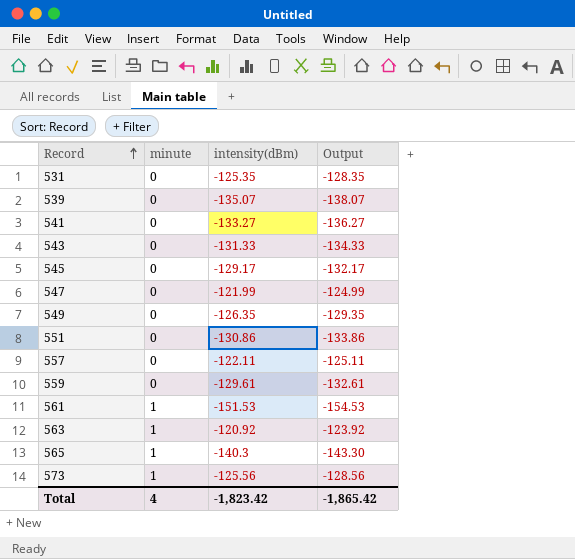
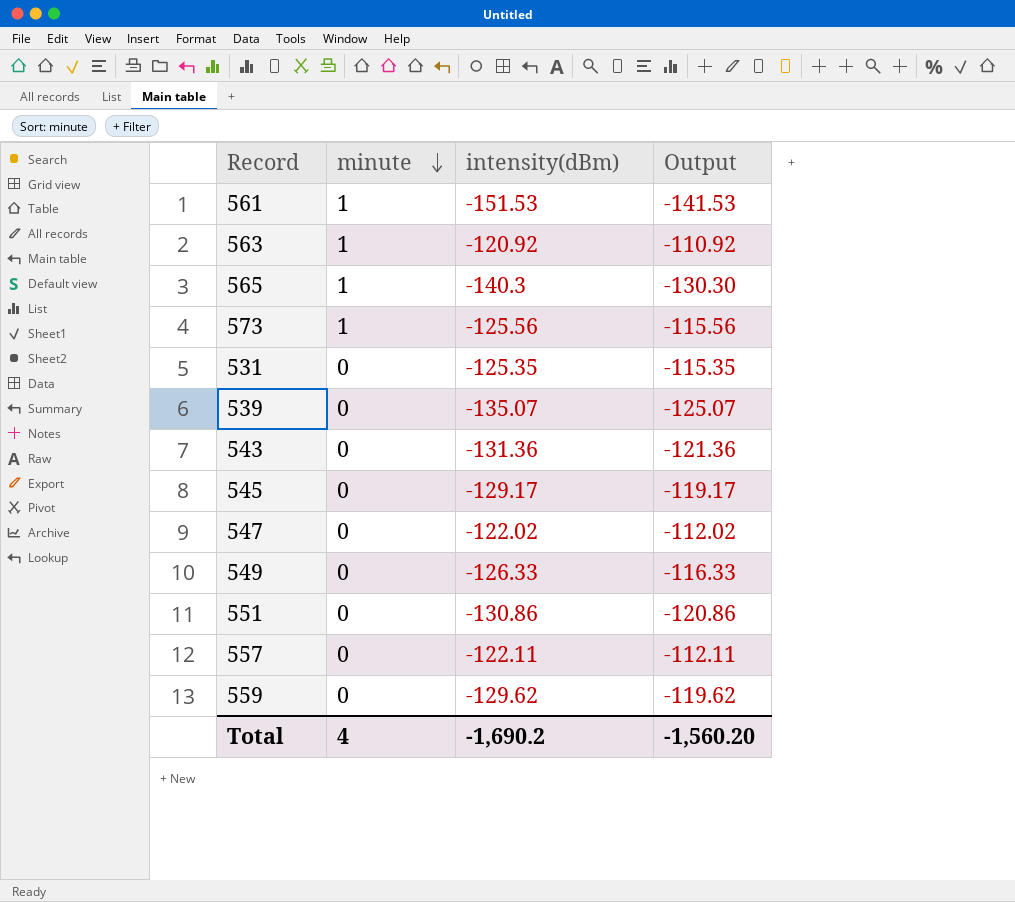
row order: Record ascending -> minute descending
column Output | formula: [intensity(dBm)] - 3 -> [intensity(dBm)] + 10
row 541: 0 | -133.27 | -136.27 -> none
543 | intensity(dBm): -131.33 -> -131.36
547 | intensity(dBm): -121.99 -> -122.02
549 | intensity(dBm): -126.35 -> -126.33
559 | intensity(dBm): -129.61 -> -129.62
Total | intensity(dBm): -1,823.42 -> -1,690.2
Total | Output: -1,865.42 -> -1,560.20

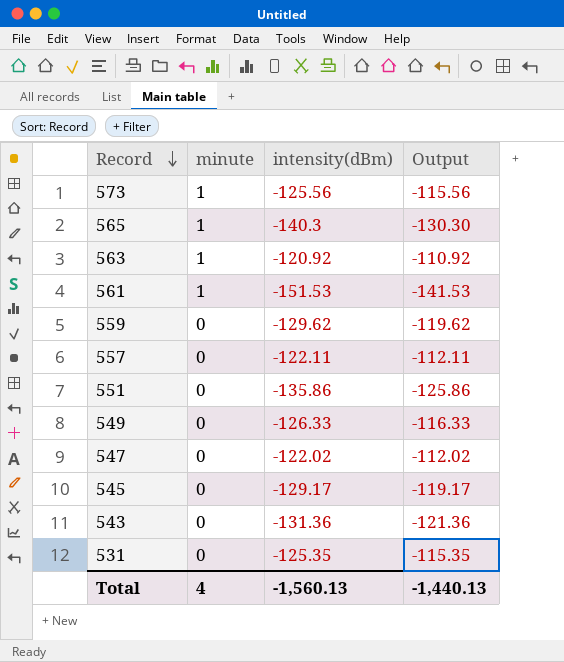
row order: minute descending -> Record descending
row 539: 0 | -135.07 | -125.07 -> none
551 | intensity(dBm): -130.86 -> -135.86
551 | Output: -120.86 -> -125.86
Total | intensity(dBm): -1,690.2 -> -1,560.13
Total | Output: -1,560.20 -> -1,440.13

